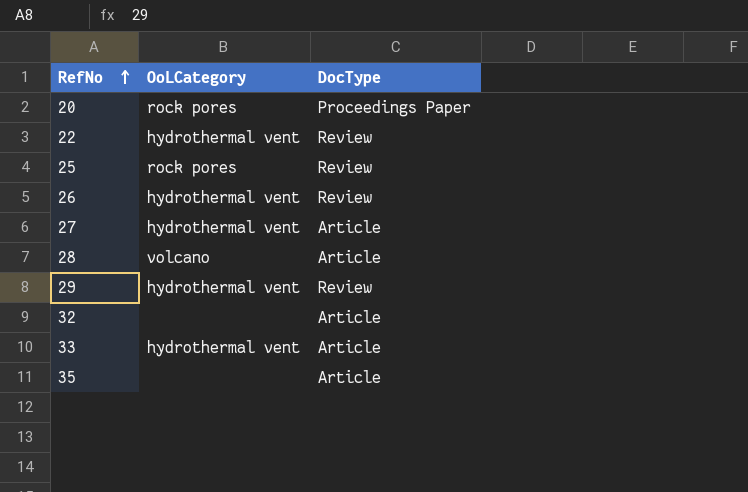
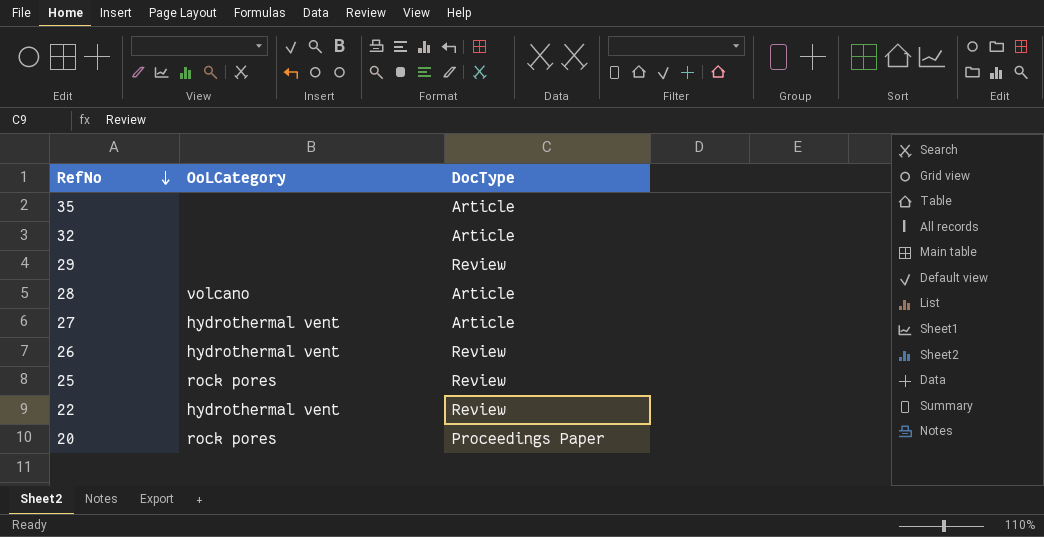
row order: RefNo ascending -> RefNo descending
row 33: hydrothermal vent | Article -> none
29 | OoLCategory: hydrothermal vent -> none

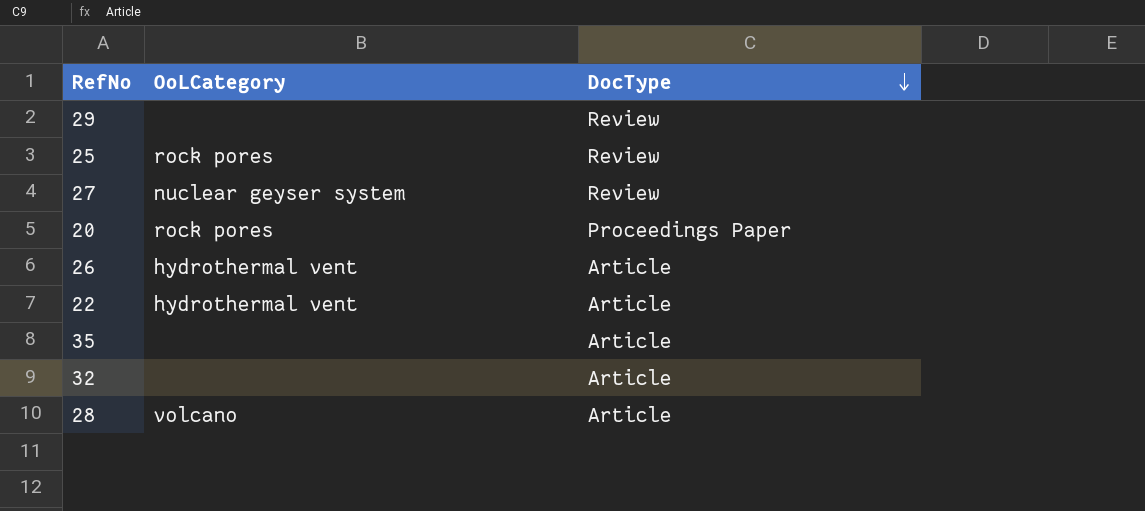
row order: RefNo descending -> DocType descending
27 | OoLCategory: hydrothermal vent -> nuclear geyser system
27 | DocType: Article -> Review
26 | DocType: Review -> Article
22 | DocType: Review -> Article

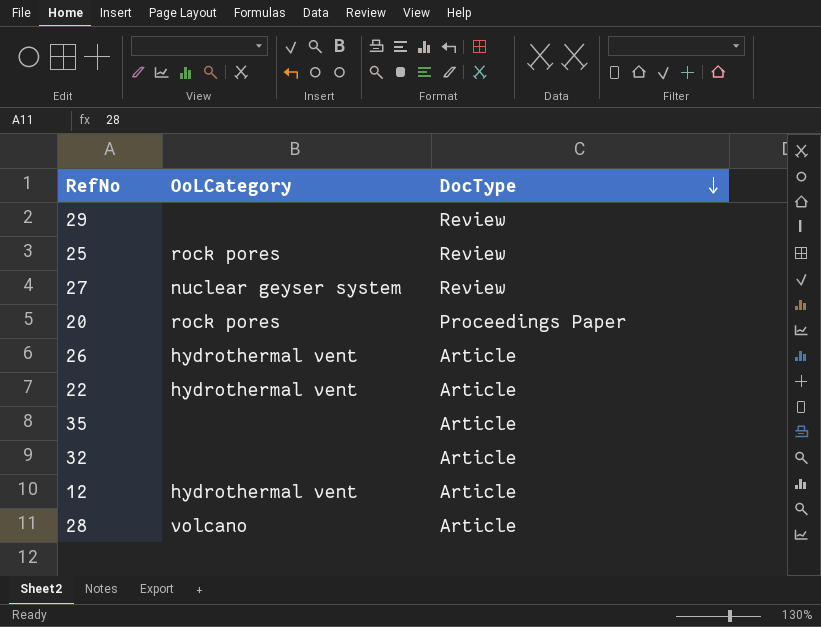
row 12: none -> hydrothermal vent | Article

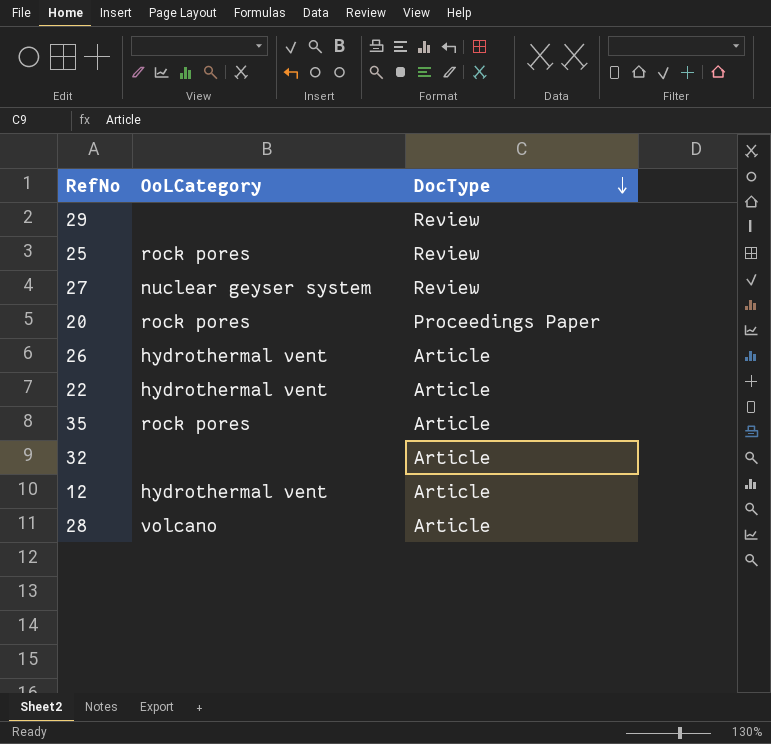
35 | OoLCategory: none -> rock pores

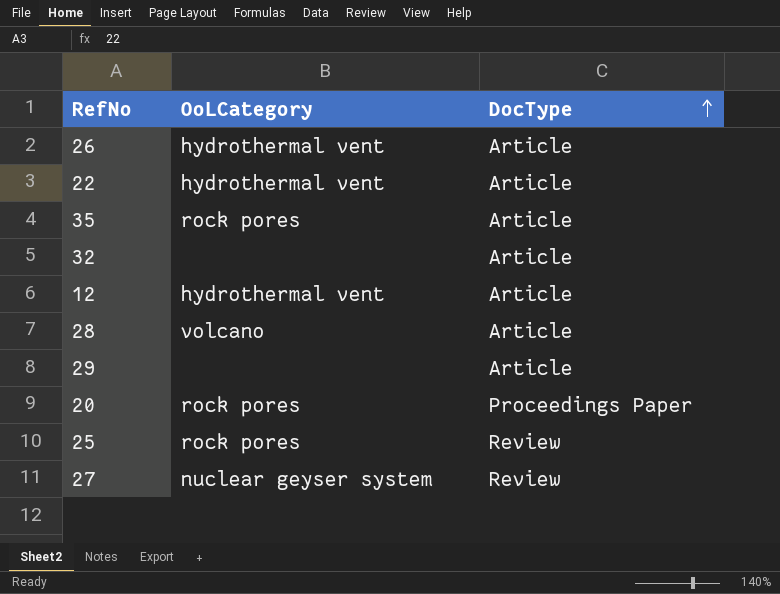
row order: DocType descending -> DocType ascending
29 | DocType: Review -> Article

